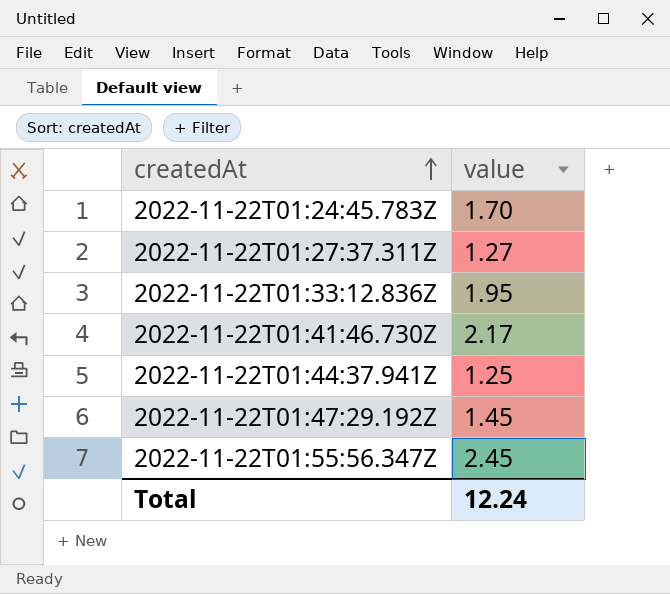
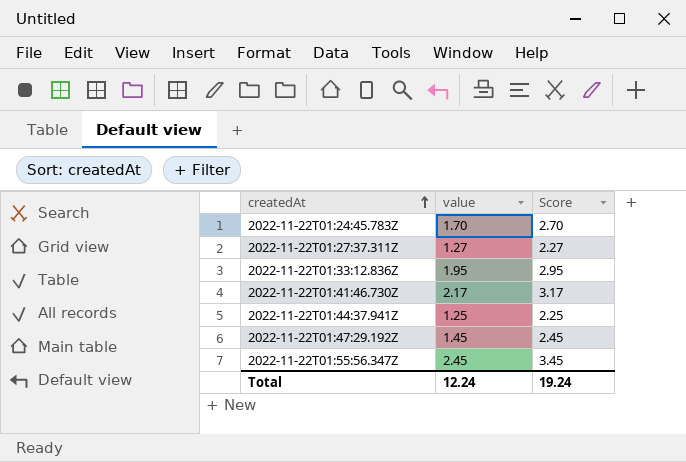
column Score | formula: none -> [value] + 1

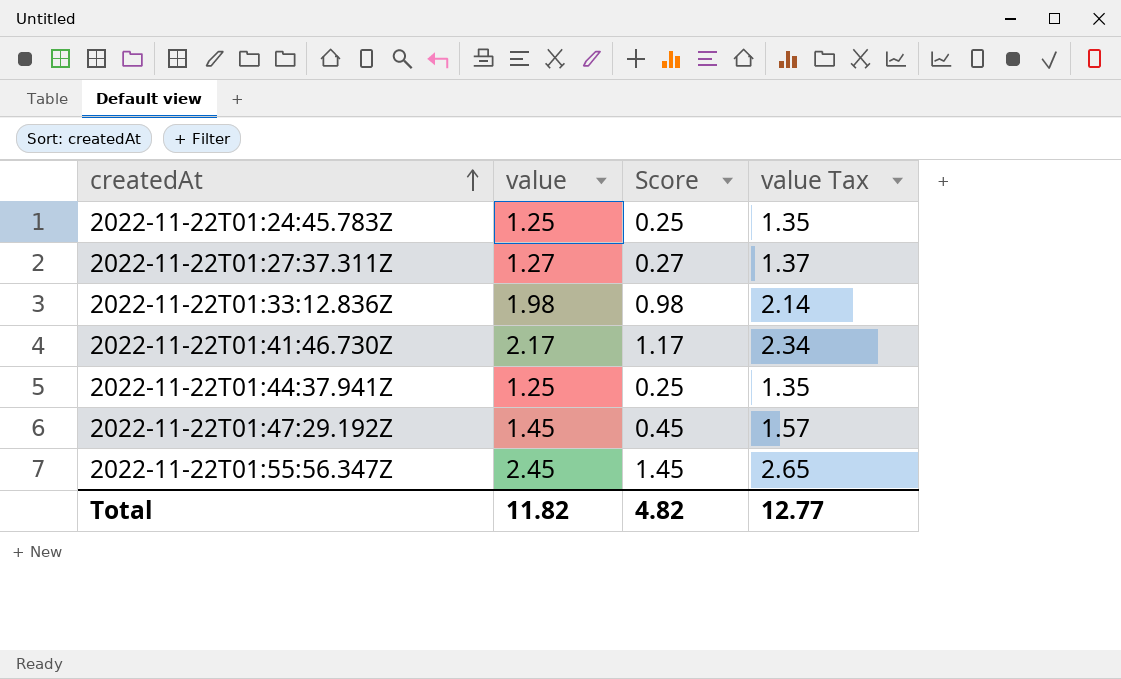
column Score | formula: [value] + 1 -> [value] - 1
column value Tax | formula: none -> [value] * 1.08
2022-11-22T01:24:45.783Z | value: 1.70 -> 1.25
2022-11-22T01:33:12.836Z | value: 1.95 -> 1.98
Total | value: 12.24 -> 11.82
Total | Score: 19.24 -> 4.82

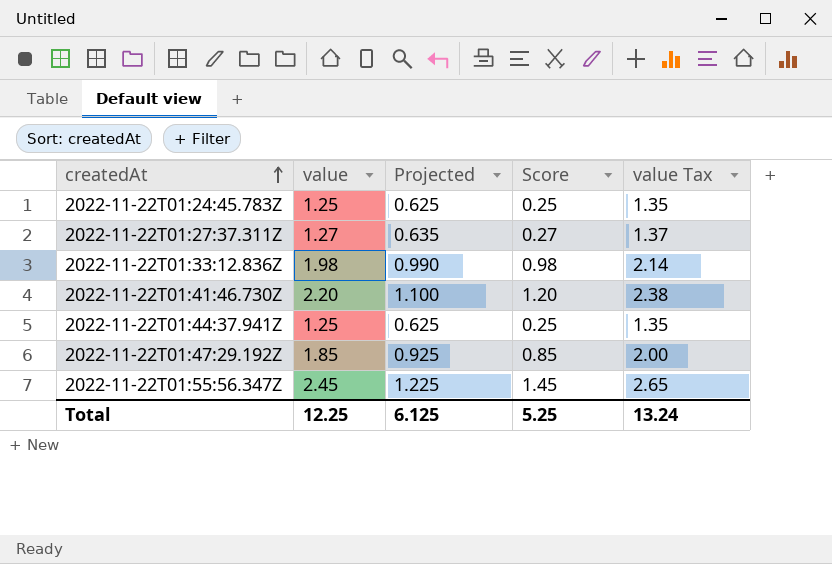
column Projected | formula: none -> [value] * 0.5
2022-11-22T01:41:46.730Z | value: 2.17 -> 2.20
2022-11-22T01:41:46.730Z | Score: 1.17 -> 1.20
2022-11-22T01:41:46.730Z | value Tax: 2.34 -> 2.38
2022-11-22T01:47:29.192Z | value: 1.45 -> 1.85
2022-11-22T01:47:29.192Z | Score: 0.45 -> 0.85
2022-11-22T01:47:29.192Z | value Tax: 1.57 -> 2.00
Total | value: 11.82 -> 12.25
Total | Score: 4.82 -> 5.25
Total | value Tax: 12.77 -> 13.24

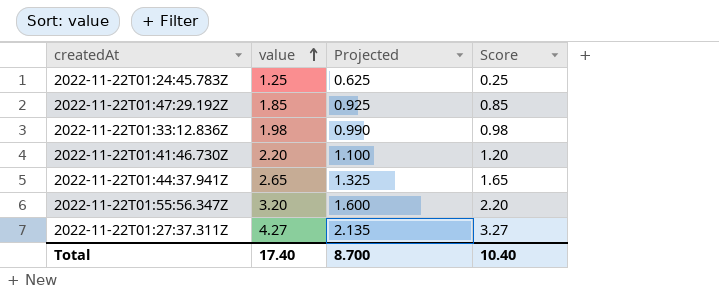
row order: createdAt ascending -> value ascending
column value Tax | formula: [value] * 1.08 -> none
2022-11-22T01:44:37.941Z | value: 1.25 -> 2.65
2022-11-22T01:44:37.941Z | Projected: 0.625 -> 1.325
2022-11-22T01:44:37.941Z | Score: 0.25 -> 1.65
2022-11-22T01:55:56.347Z | value: 2.45 -> 3.20
2022-11-22T01:55:56.347Z | Projected: 1.225 -> 1.600
2022-11-22T01:55:56.347Z | Score: 1.45 -> 2.20
2022-11-22T01:27:37.311Z | value: 1.27 -> 4.27
2022-11-22T01:27:37.311Z | Projected: 0.635 -> 2.135
2022-11-22T01:27:37.311Z | Score: 0.27 -> 3.27
Total | value: 12.25 -> 17.40
Total | Projected: 6.125 -> 8.700
Total | Score: 5.25 -> 10.40

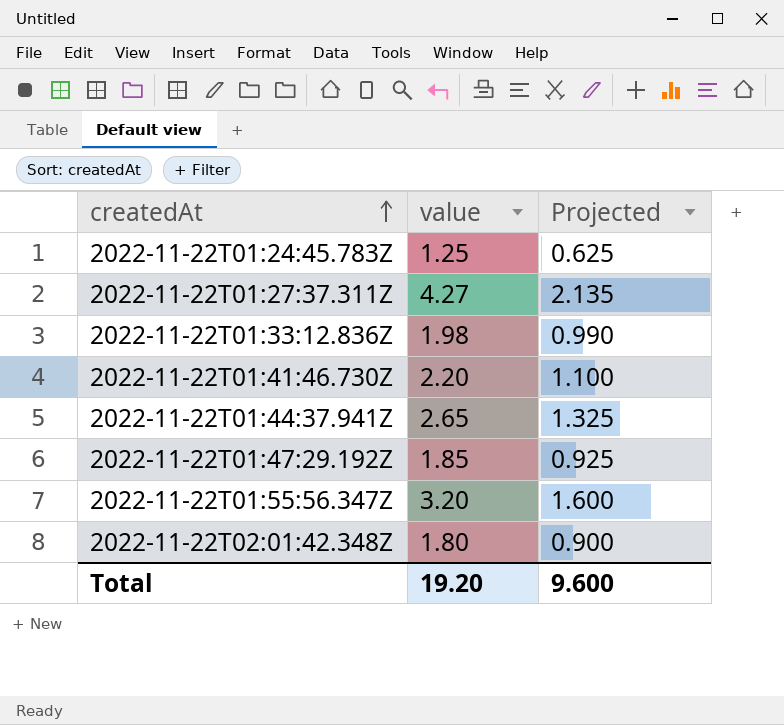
row order: value ascending -> createdAt ascending
column Score | formula: [value] - 1 -> none
row 2022-11-22T02:01:42.348Z: none -> 1.80 | 0.900
Total | value: 17.40 -> 19.20
Total | Projected: 8.700 -> 9.600

